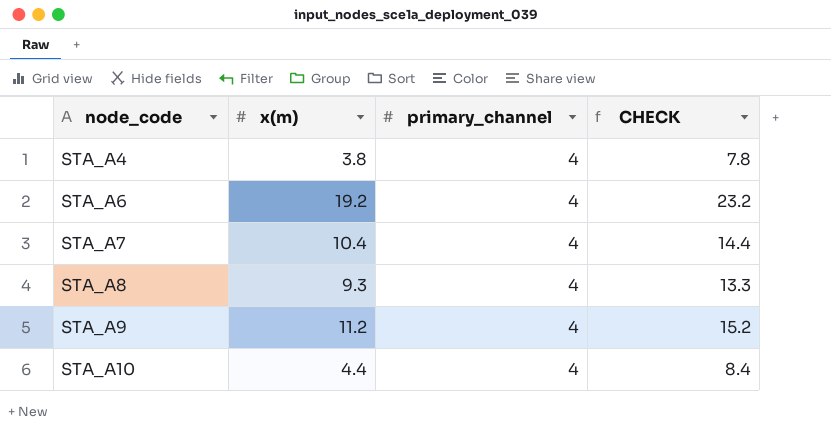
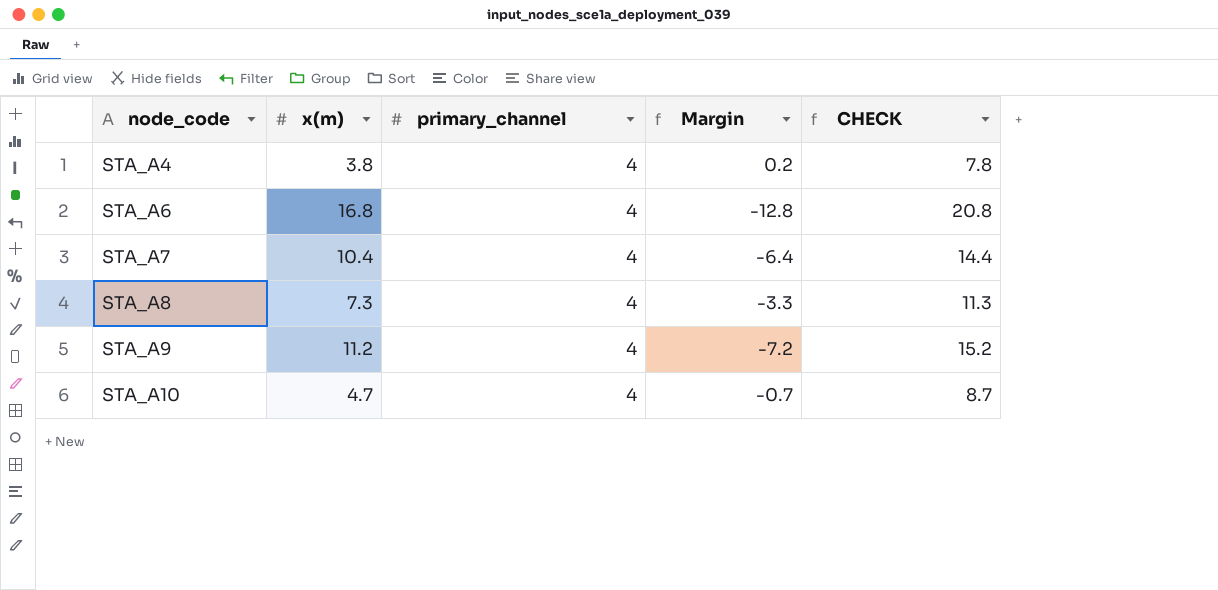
column Margin | formula: none -> [primary_channel] - [x(m)]
STA_A6 | x(m): 19.2 -> 16.8
STA_A6 | CHECK: 23.2 -> 20.8
STA_A8 | x(m): 9.3 -> 7.3
STA_A8 | CHECK: 13.3 -> 11.3
STA_A10 | x(m): 4.4 -> 4.7
STA_A10 | CHECK: 8.4 -> 8.7

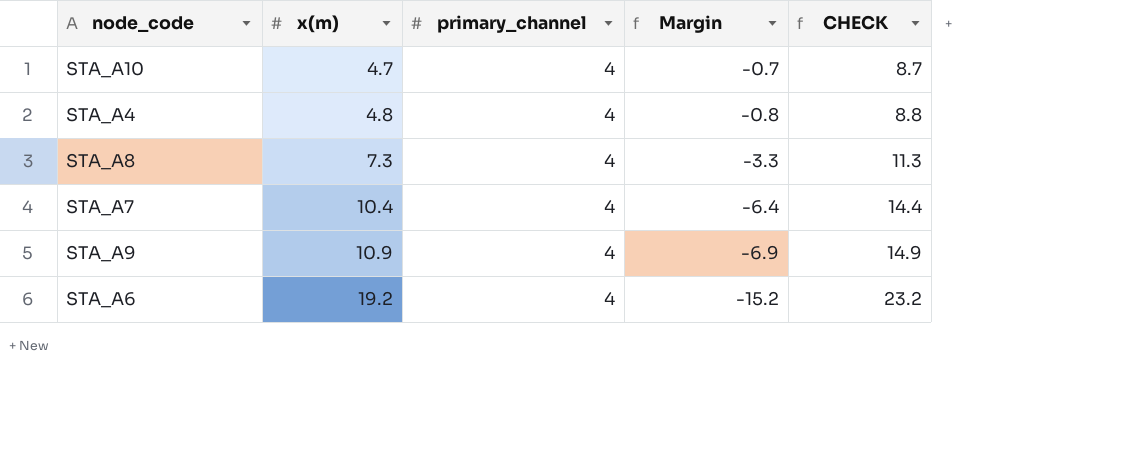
row order: node_code ascending -> x(m) ascending
STA_A4 | x(m): 3.8 -> 4.8
STA_A4 | Margin: 0.2 -> -0.8
STA_A4 | CHECK: 7.8 -> 8.8
STA_A9 | x(m): 11.2 -> 10.9
STA_A9 | Margin: -7.2 -> -6.9
STA_A9 | CHECK: 15.2 -> 14.9
STA_A6 | x(m): 16.8 -> 19.2
STA_A6 | Margin: -12.8 -> -15.2
STA_A6 | CHECK: 20.8 -> 23.2

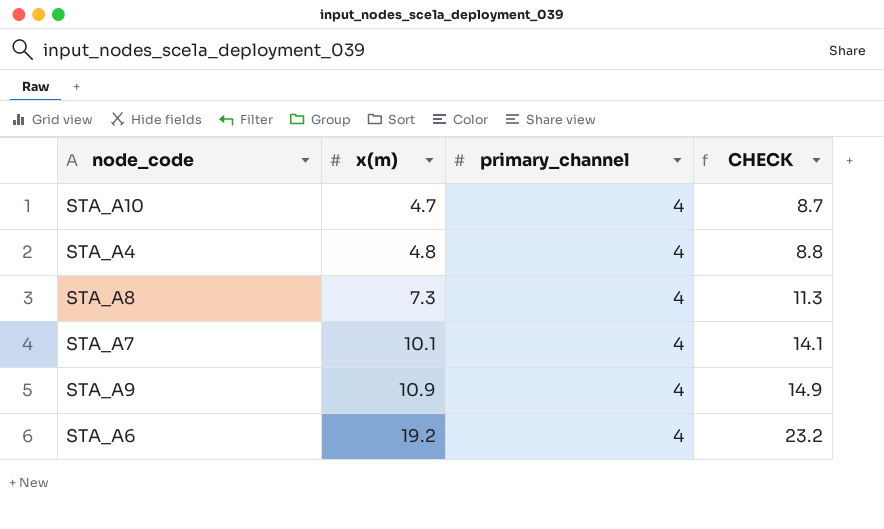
column Margin | formula: [primary_channel] - [x(m)] -> none
STA_A7 | x(m): 10.4 -> 10.1
STA_A7 | CHECK: 14.4 -> 14.1

